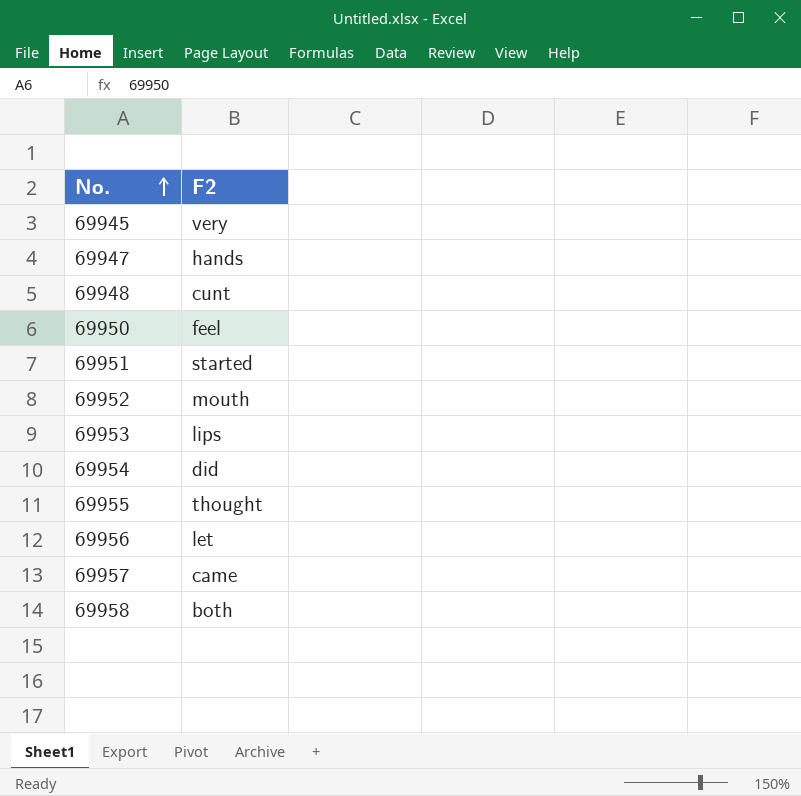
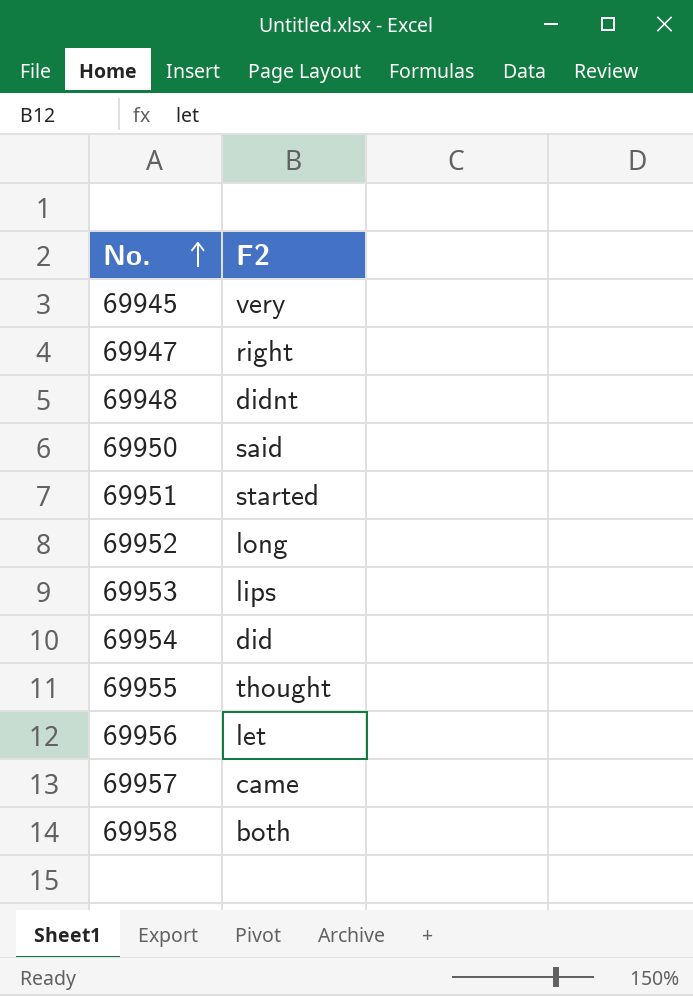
69947 | F2: hands -> right
69948 | F2: cunt -> didnt
69950 | F2: feel -> said
69952 | F2: mouth -> long

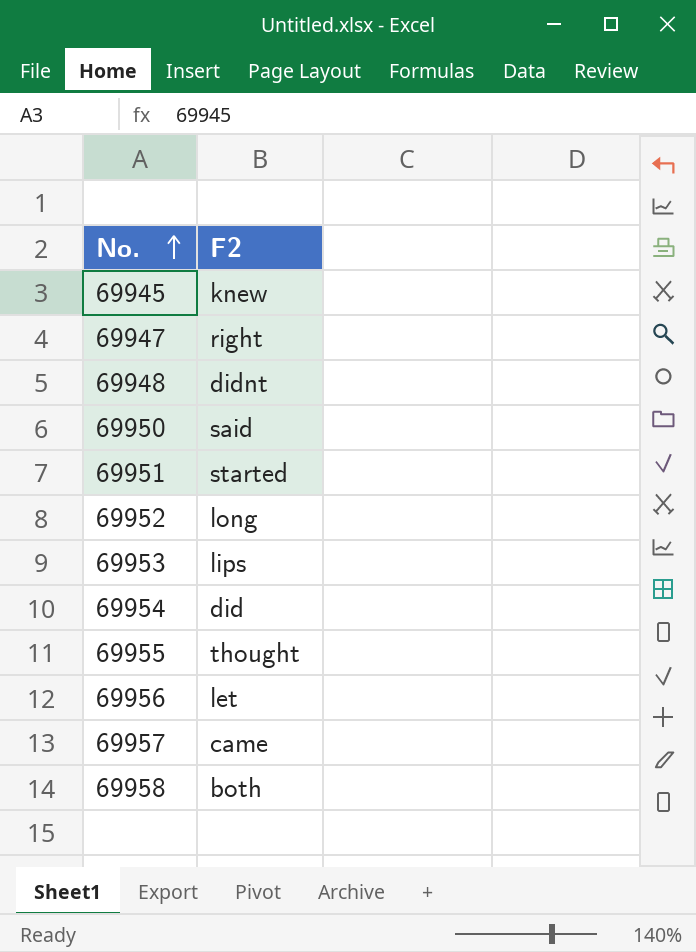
69945 | F2: very -> knew

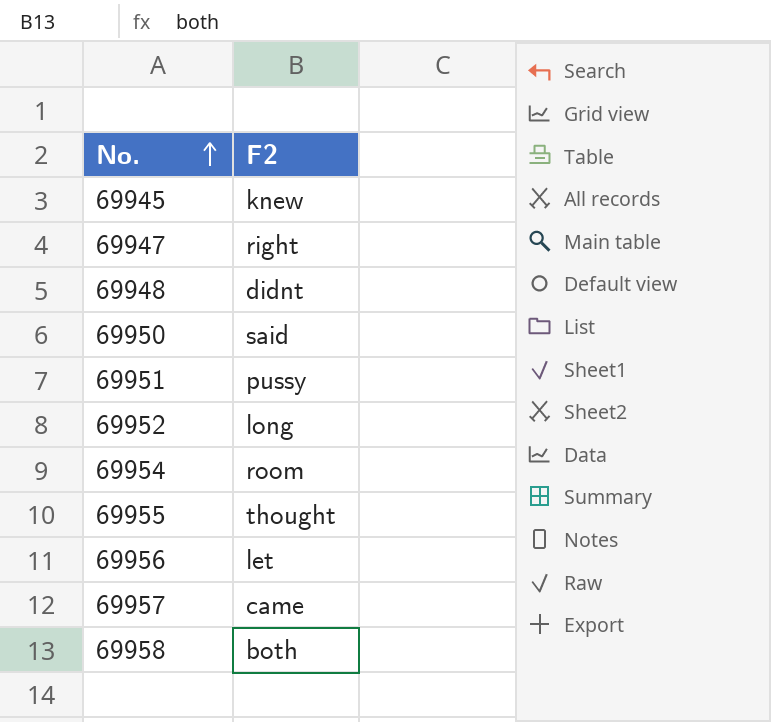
row 69953: lips -> none
69951 | F2: started -> pussy
69954 | F2: did -> room

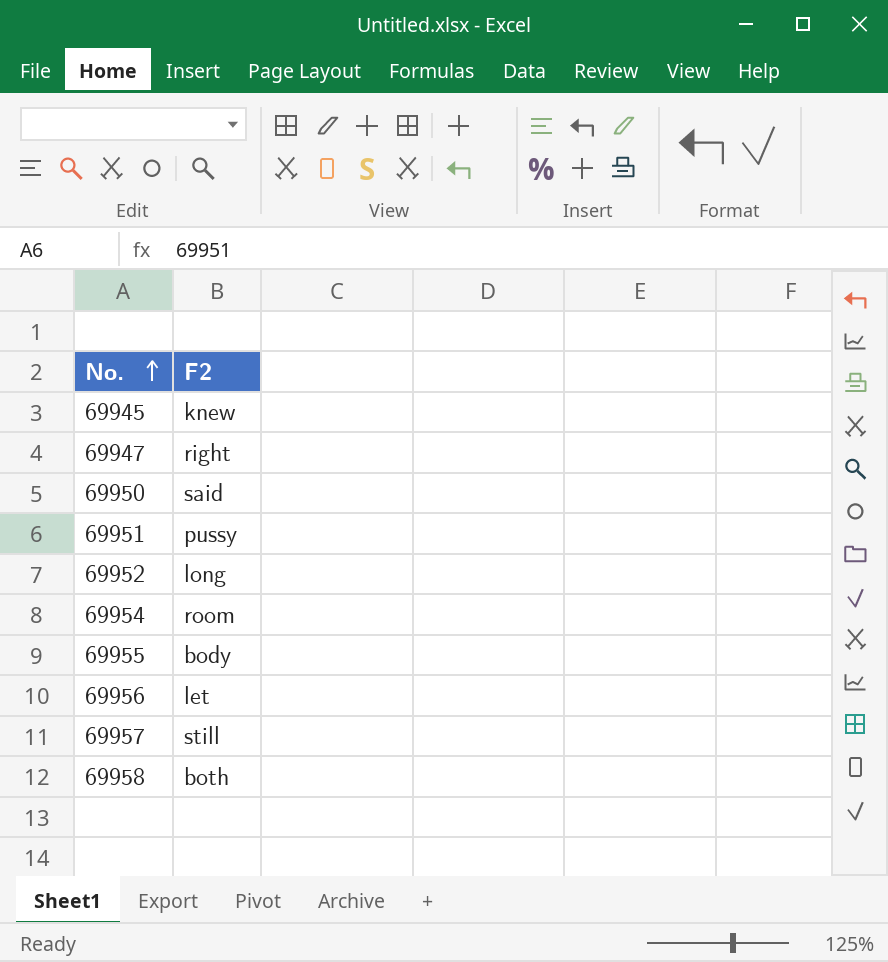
row 69948: didnt -> none
69955 | F2: thought -> body
69957 | F2: came -> still

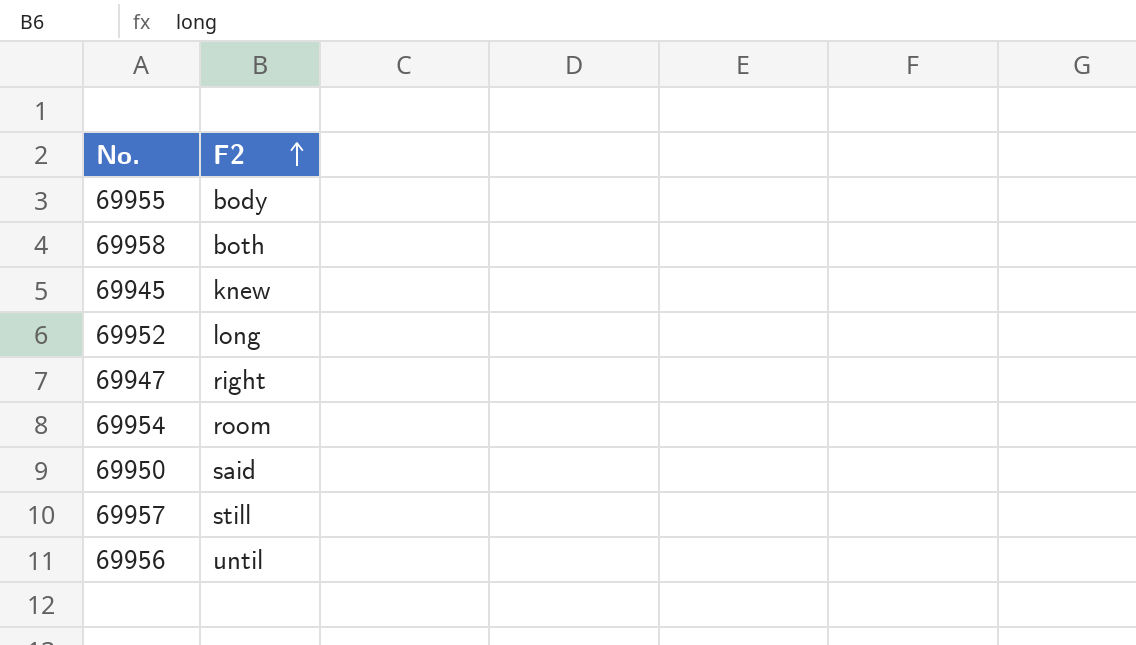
row order: No. ascending -> F2 ascending
row 69951: pussy -> none
69956 | F2: let -> until

